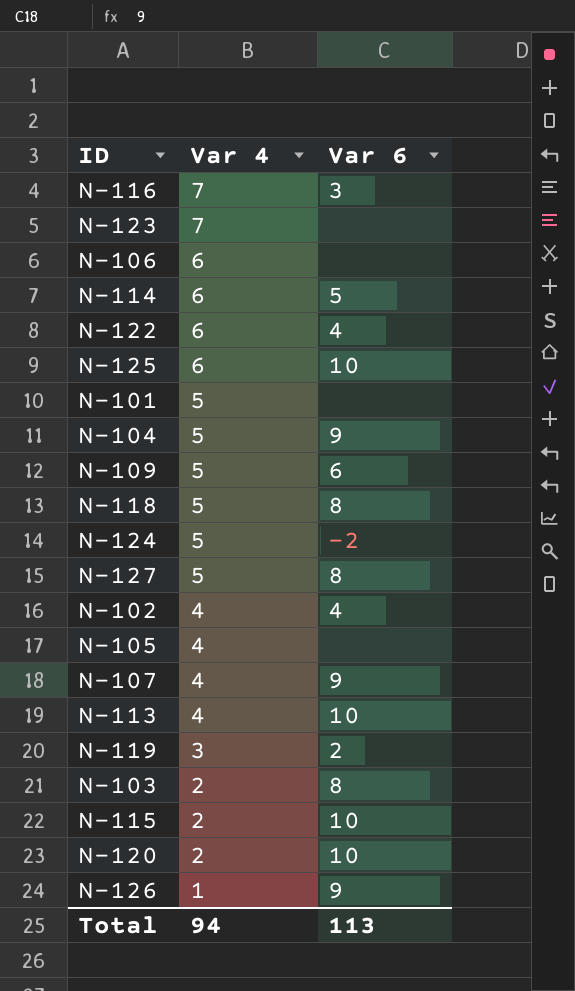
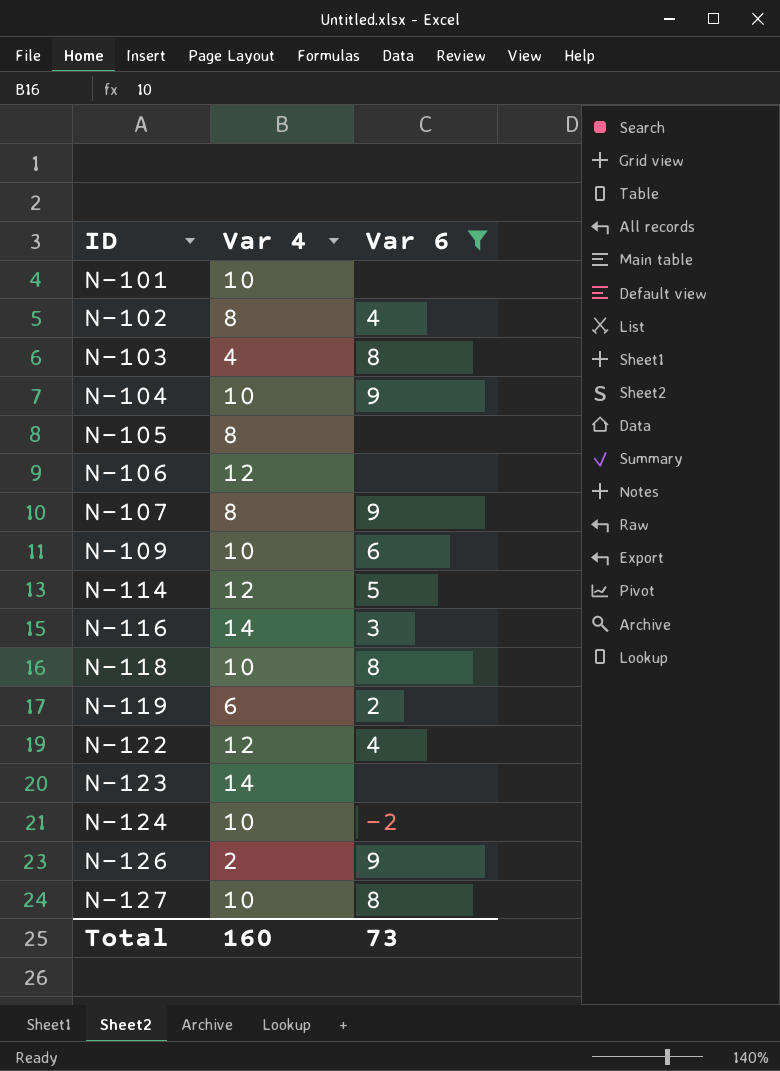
filter: none -> Var 6 != 10
row order: Var 4 descending -> ID ascending
N-101 | Var 4: 5 -> 10
N-102 | Var 4: 4 -> 8
N-103 | Var 4: 2 -> 4
N-104 | Var 4: 5 -> 10
N-105 | Var 4: 4 -> 8
N-106 | Var 4: 6 -> 12
N-107 | Var 4: 4 -> 8
N-109 | Var 4: 5 -> 10
N-114 | Var 4: 6 -> 12
N-116 | Var 4: 7 -> 14
N-118 | Var 4: 5 -> 10
N-119 | Var 4: 3 -> 6
N-122 | Var 4: 6 -> 12
N-123 | Var 4: 7 -> 14
N-124 | Var 4: 5 -> 10
N-126 | Var 4: 1 -> 2
N-127 | Var 4: 5 -> 10
Total | Var 4: 94 -> 160
Total | Var 6: 113 -> 73

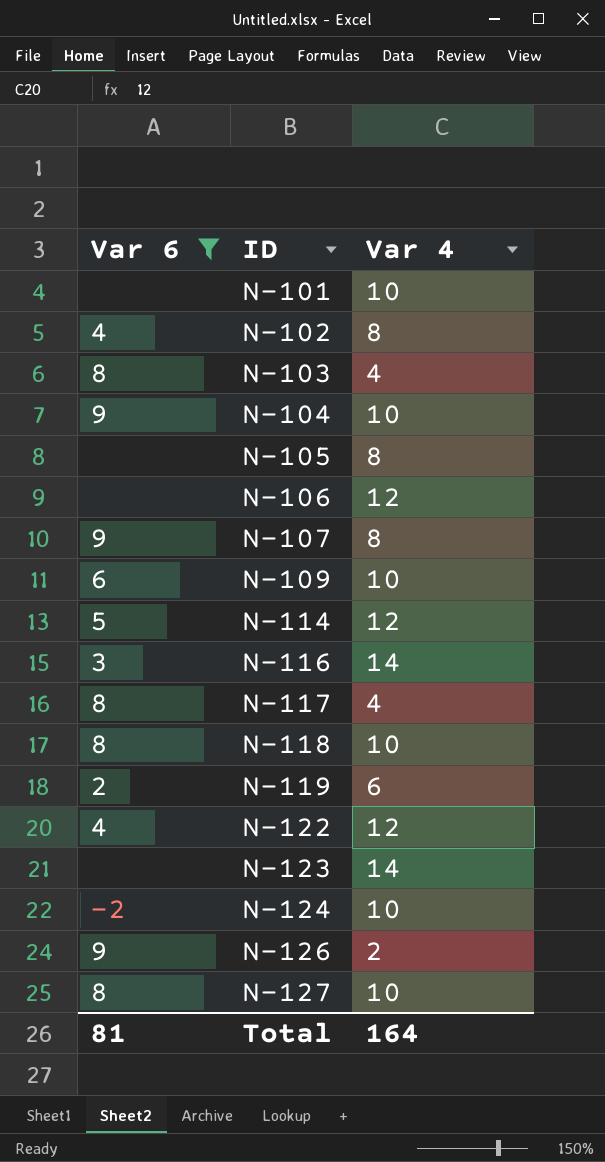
column Var 6 | position: 3 -> 1
row N-117: none -> 8 | 4
Total | Var 6: 73 -> 81
Total | Var 4: 160 -> 164

